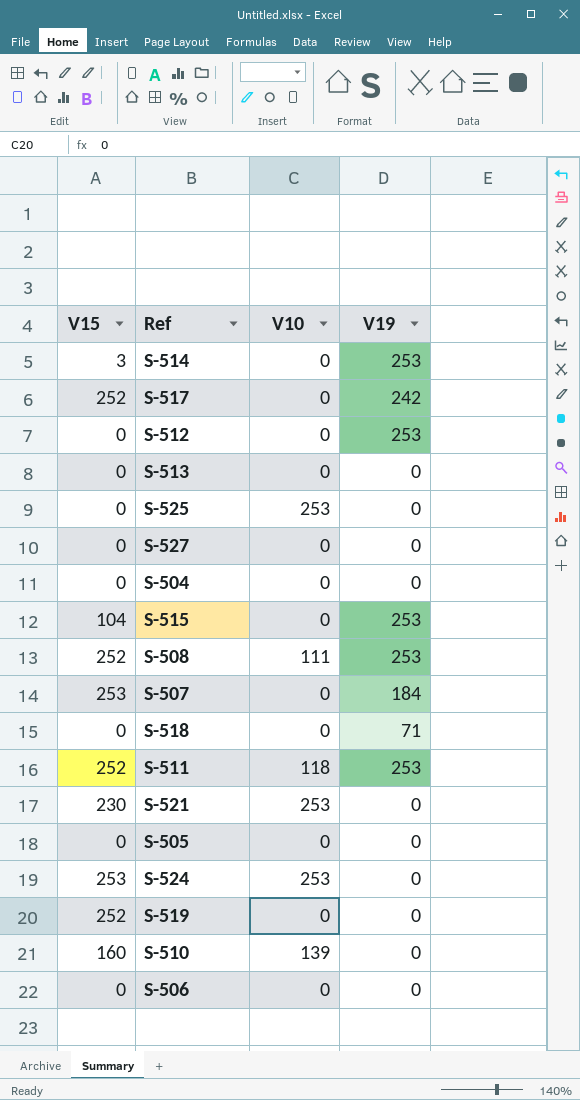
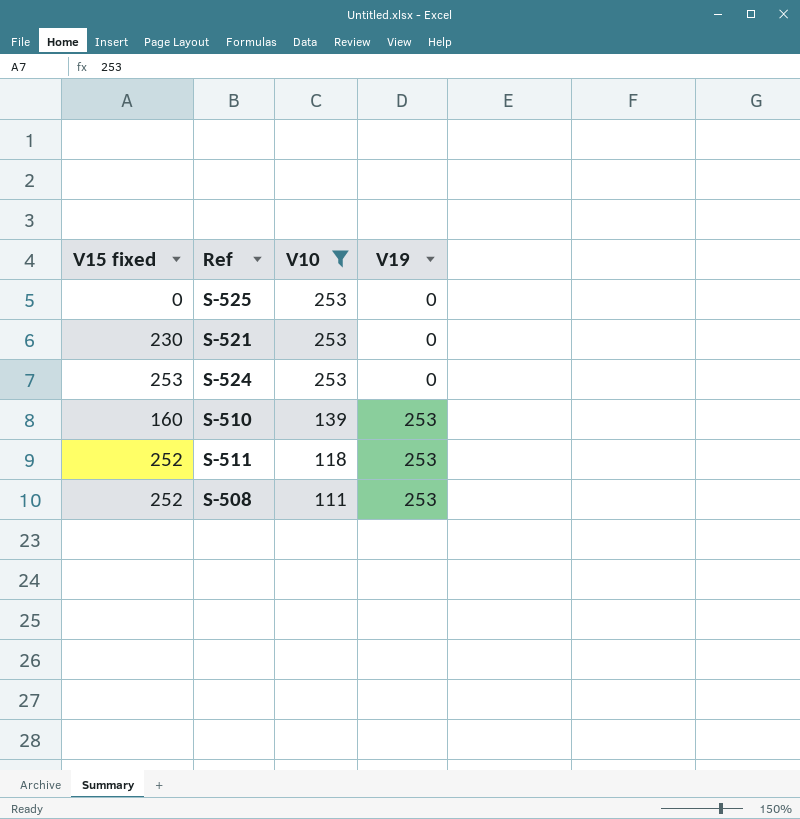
filter: none -> V10 != 0
row order: none -> V10 descending
column name: V15 -> V15 fixed
S-510 | V19: 0 -> 253

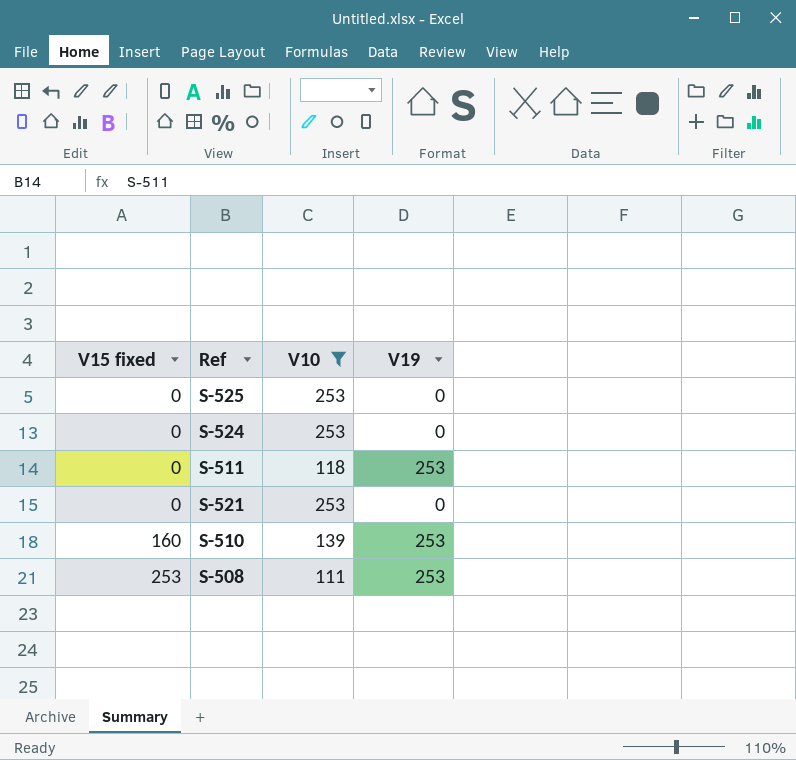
row order: V10 descending -> V15 fixed ascending
S-524 | V15 fixed: 253 -> 0
S-511 | V15 fixed: 252 -> 0
S-521 | V15 fixed: 230 -> 0
S-508 | V15 fixed: 252 -> 253

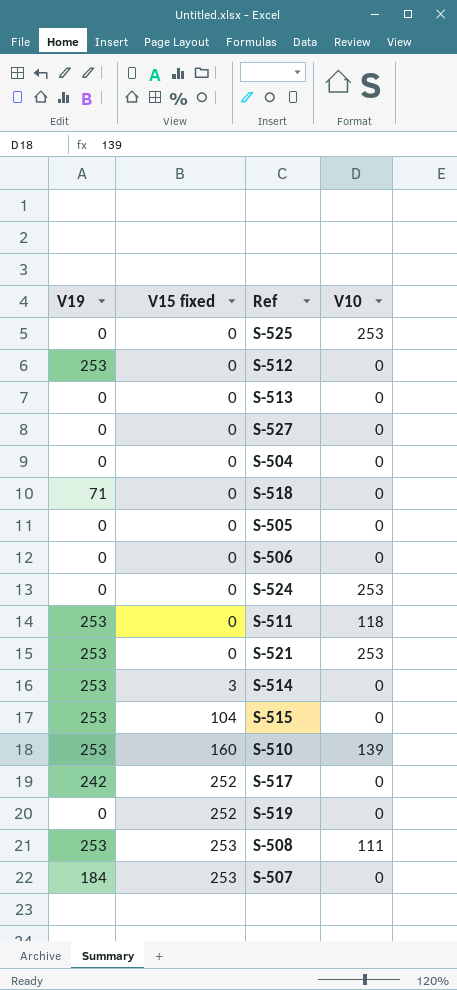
filter: V10 != 0 -> none
column V19 | position: 4 -> 1
S-521 | V19: 0 -> 253

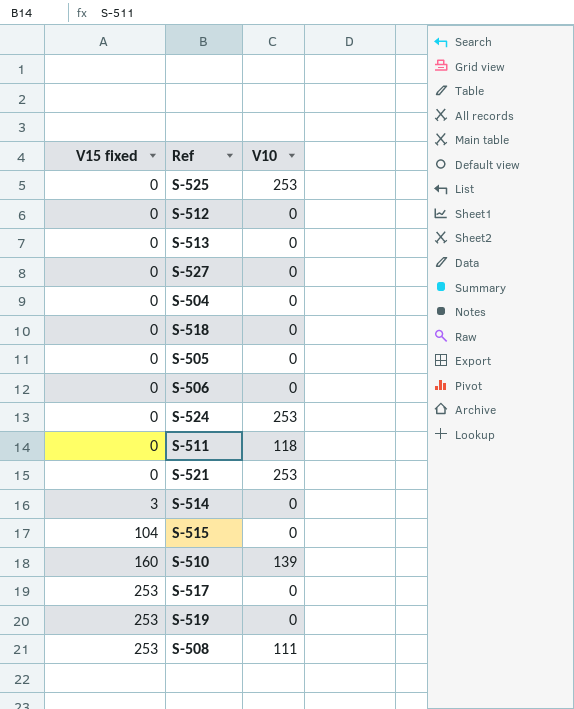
column V19 | position: 1 -> none
row S-507: 184 | 253 | 0 -> none
S-517 | V15 fixed: 252 -> 253
S-519 | V15 fixed: 252 -> 253

